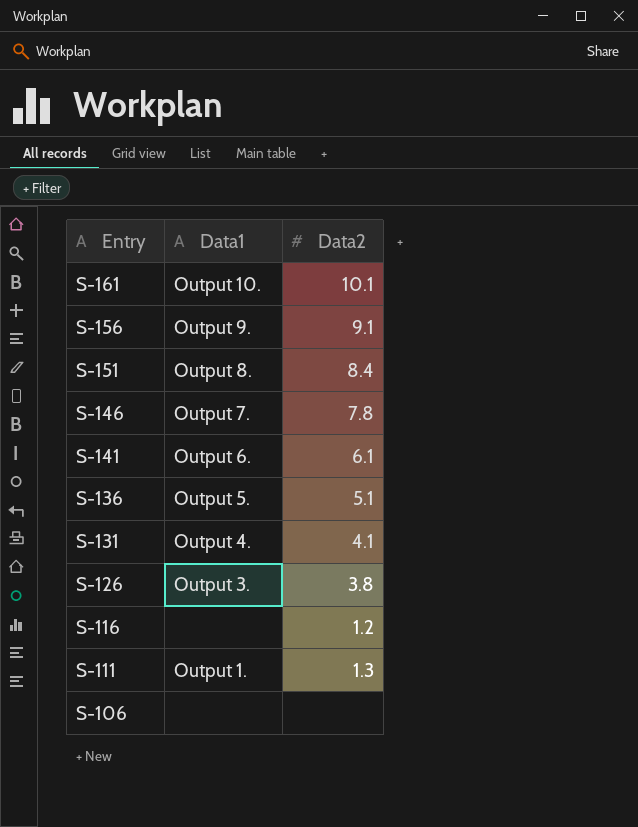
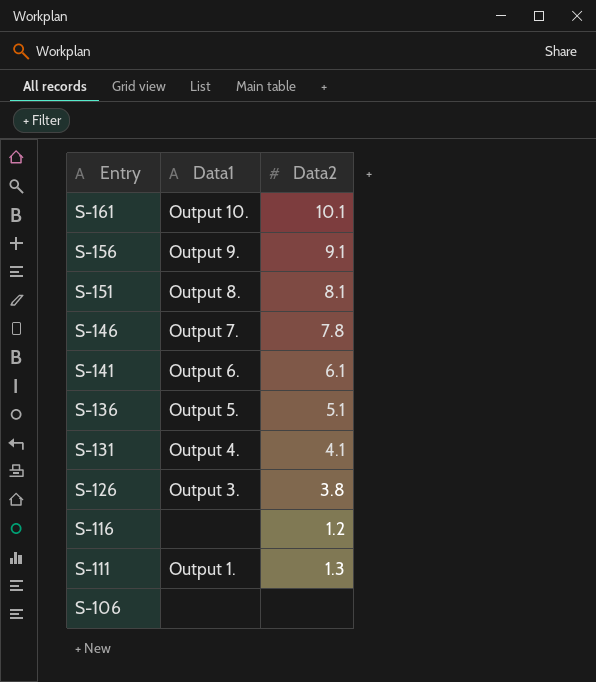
S-151 | Data2: 8.4 -> 8.1

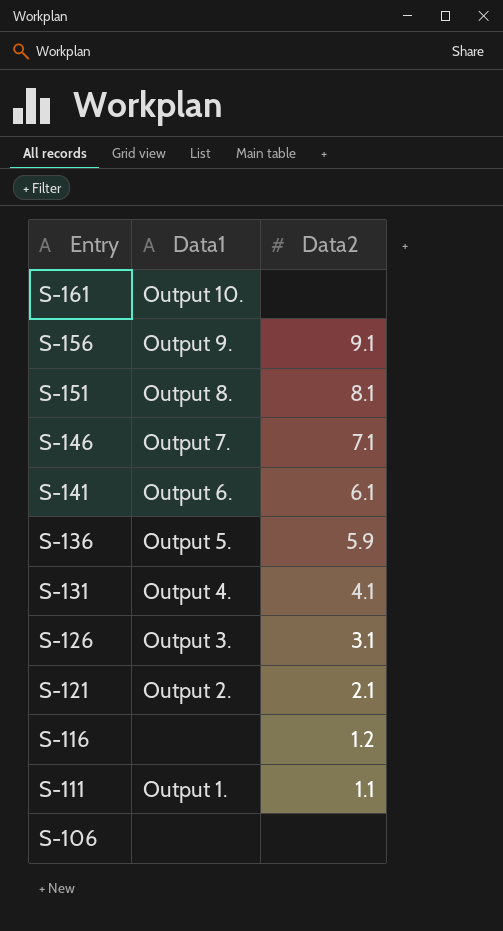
S-161 | Data2: 10.1 -> none
S-146 | Data2: 7.8 -> 7.1
S-136 | Data2: 5.1 -> 5.9
S-126 | Data2: 3.8 -> 3.1
row S-121: none -> Output 2. | 2.1
S-111 | Data2: 1.3 -> 1.1

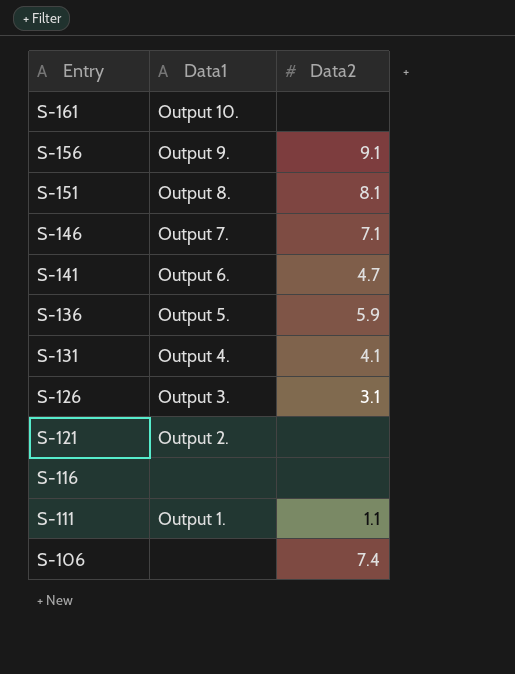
S-141 | Data2: 6.1 -> 4.7
S-121 | Data2: 2.1 -> none
S-116 | Data2: 1.2 -> none
S-106 | Data2: none -> 7.4

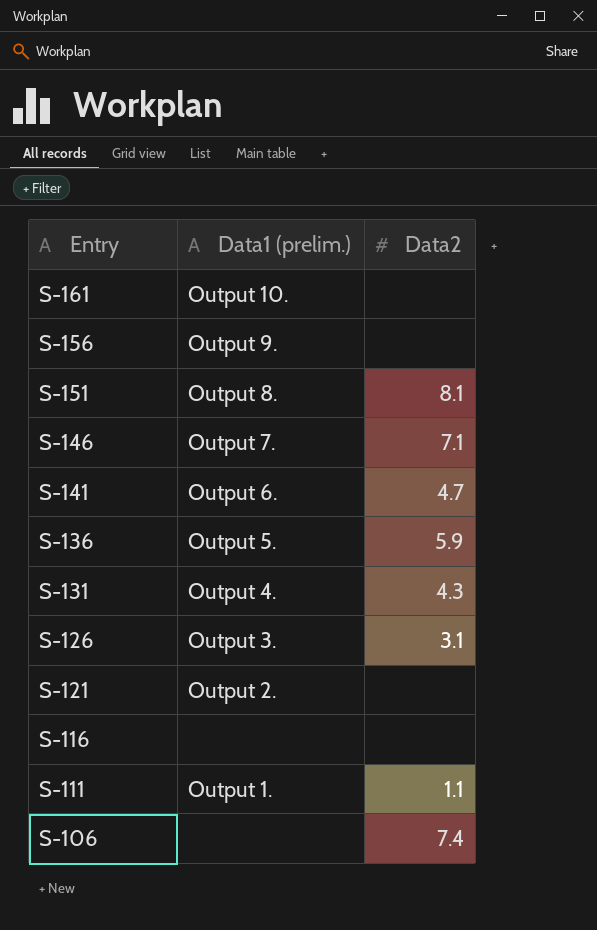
column name: Data1 -> Data1 (prelim.)
S-156 | Data2: 9.1 -> none
S-131 | Data2: 4.1 -> 4.3

